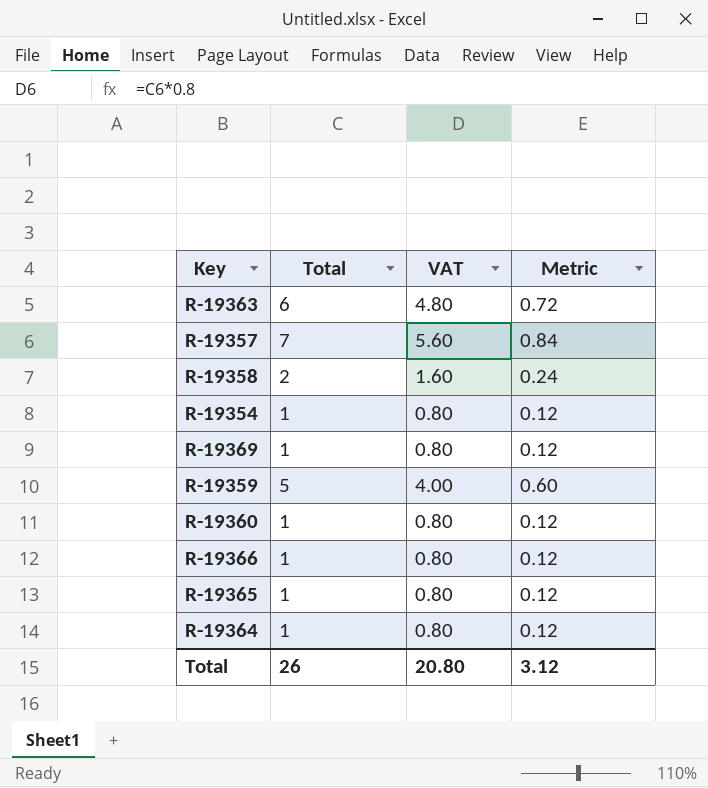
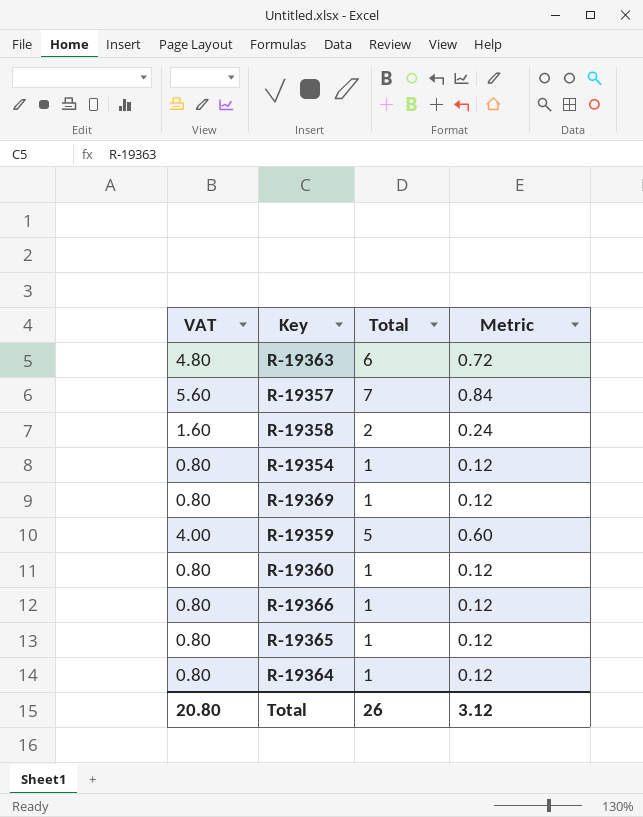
column VAT | position: 3 -> 1

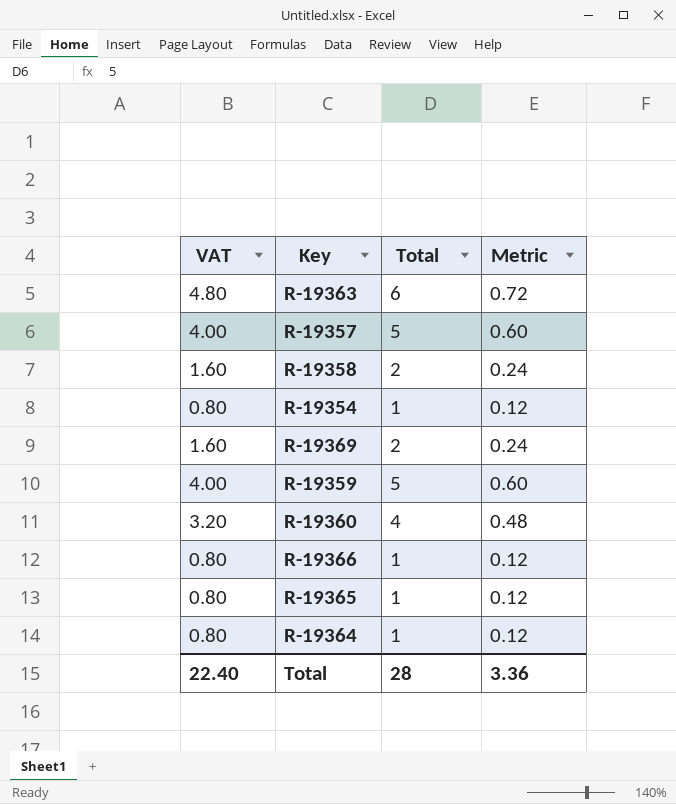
R-19357 | VAT: 5.60 -> 4.00
R-19357 | Total: 7 -> 5
R-19357 | Metric: 0.84 -> 0.60
R-19369 | VAT: 0.80 -> 1.60
R-19369 | Total: 1 -> 2
R-19369 | Metric: 0.12 -> 0.24
R-19360 | VAT: 0.80 -> 3.20
R-19360 | Total: 1 -> 4
R-19360 | Metric: 0.12 -> 0.48
Total | VAT: 20.80 -> 22.40
Total | Total: 26 -> 28
Total | Metric: 3.12 -> 3.36

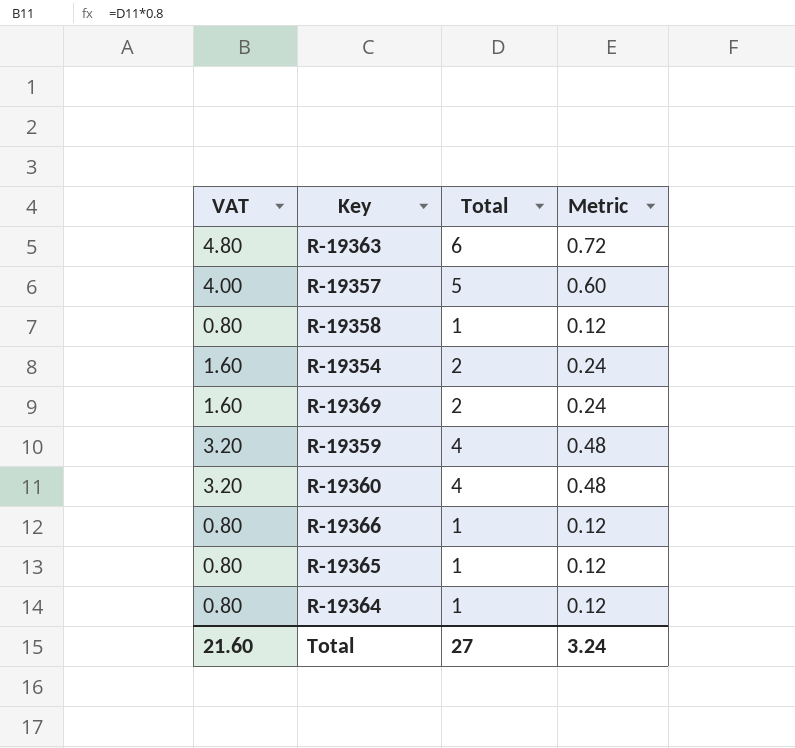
R-19358 | VAT: 1.60 -> 0.80
R-19358 | Total: 2 -> 1
R-19358 | Metric: 0.24 -> 0.12
R-19354 | VAT: 0.80 -> 1.60
R-19354 | Total: 1 -> 2
R-19354 | Metric: 0.12 -> 0.24
R-19359 | VAT: 4.00 -> 3.20
R-19359 | Total: 5 -> 4
R-19359 | Metric: 0.60 -> 0.48
Total | VAT: 22.40 -> 21.60
Total | Total: 28 -> 27
Total | Metric: 3.36 -> 3.24

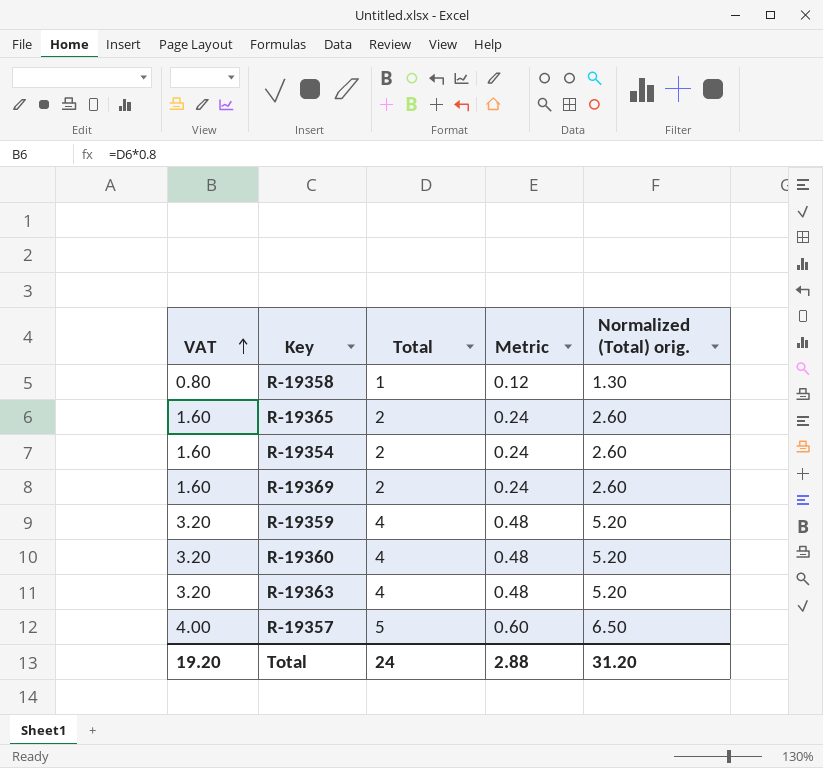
row order: none -> VAT ascending
column Normalized (Total) orig. | formula: none -> [Total] * 1.3
row R-19366: 0.80 | 1 | 0.12 -> none
row R-19364: 0.80 | 1 | 0.12 -> none
R-19365 | VAT: 0.80 -> 1.60
R-19365 | Total: 1 -> 2
R-19365 | Metric: 0.12 -> 0.24
R-19363 | VAT: 4.80 -> 3.20
R-19363 | Total: 6 -> 4
R-19363 | Metric: 0.72 -> 0.48
Total | VAT: 21.60 -> 19.20
Total | Total: 27 -> 24
Total | Metric: 3.24 -> 2.88

